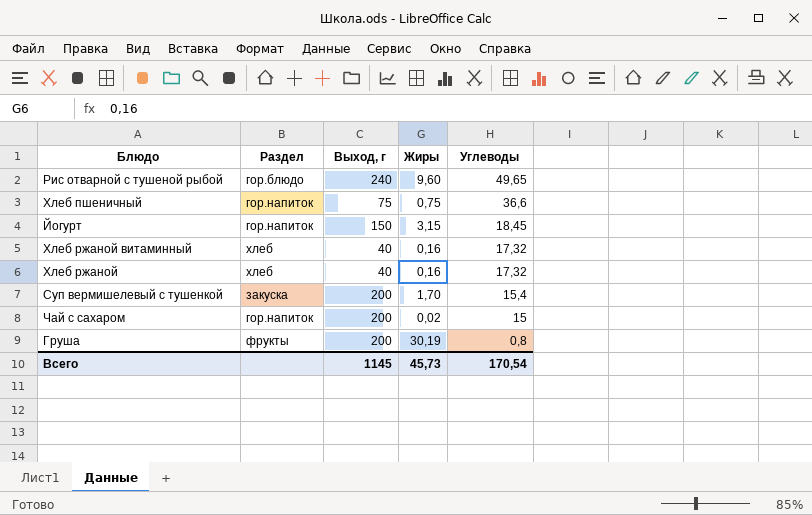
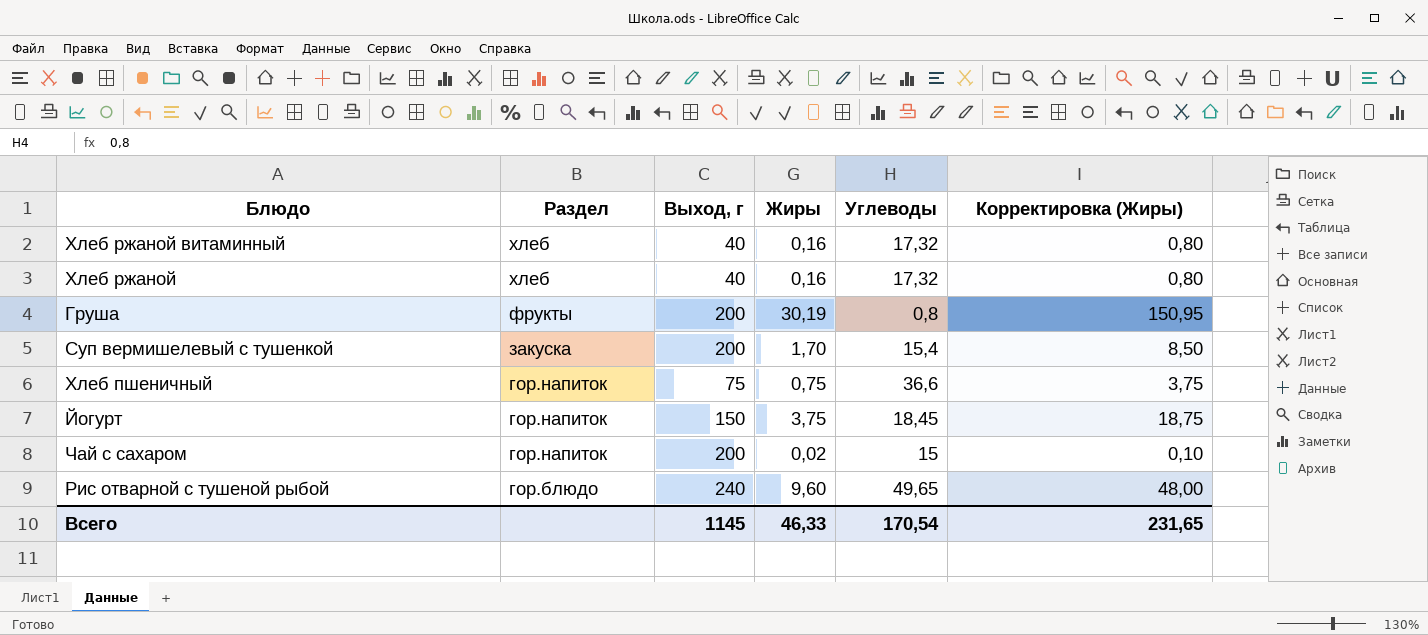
row order: Углеводы descending -> Раздел descending
column Корректировка (Жиры) | formula: none -> [Жиры] * 5
Йогурт | Жиры: 3,15 -> 3,75
Всего | Жиры: 45,73 -> 46,33

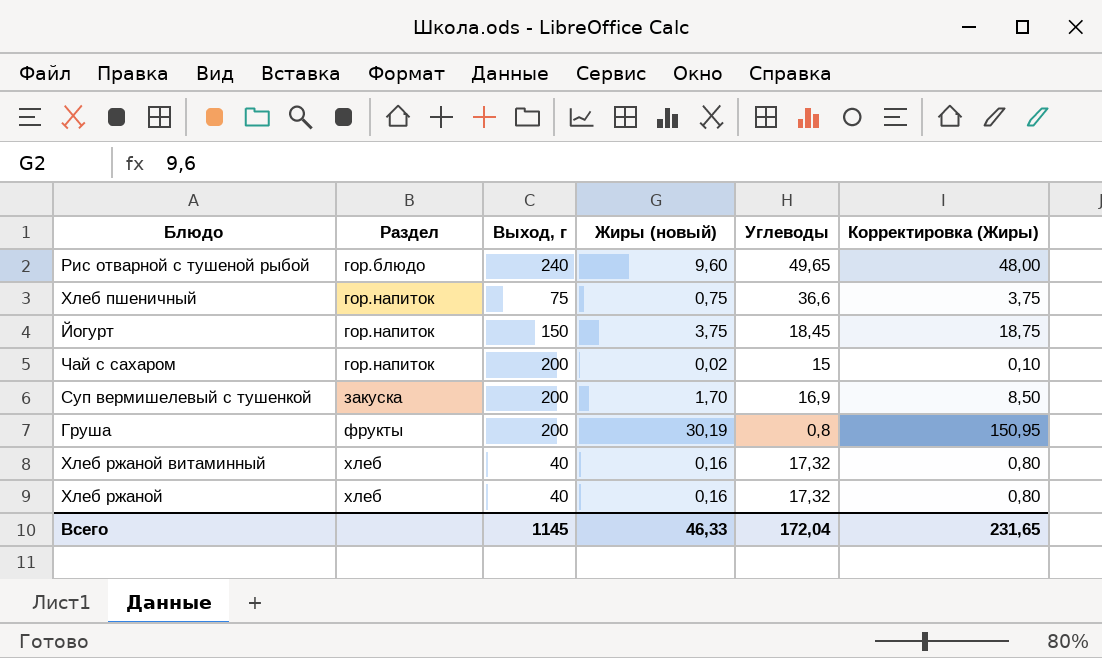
row order: Раздел descending -> Раздел ascending
column name: Жиры -> Жиры (новый)
Суп вермишелевый с тушенкой | Углеводы: 15,4 -> 16,9
Всего | Углеводы: 170,54 -> 172,04

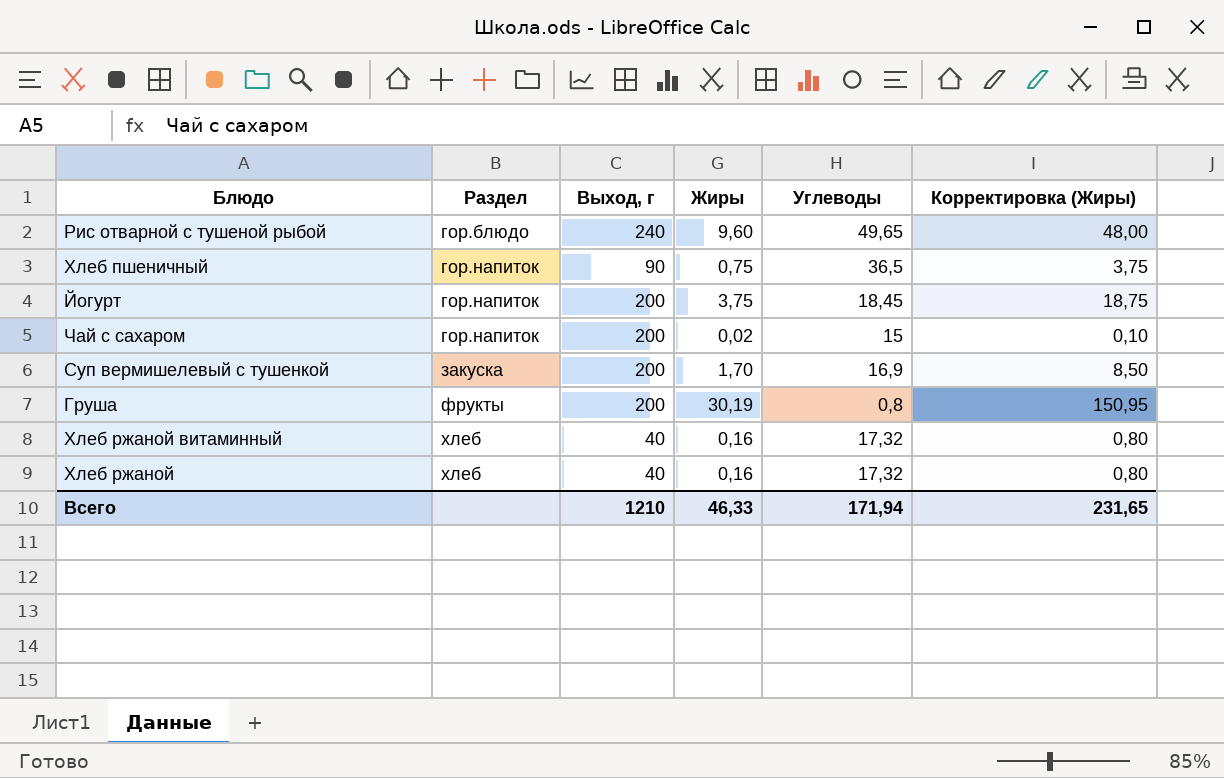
column name: Жиры (новый) -> Жиры
Хлеб пшеничный | Выход, г: 75 -> 90
Хлеб пшеничный | Углеводы: 36,6 -> 36,5
Йогурт | Выход, г: 150 -> 200
Всего | Выход, г: 1145 -> 1210
Всего | Углеводы: 172,04 -> 171,94

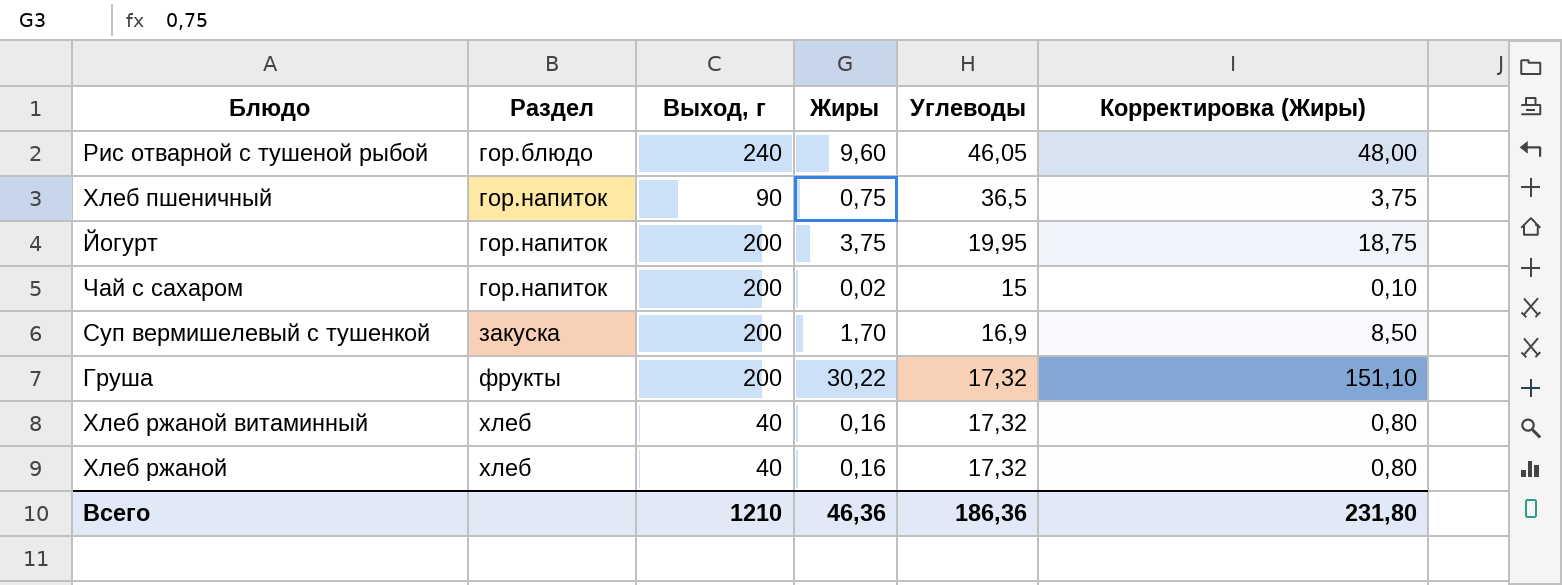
Рис отварной с тушеной рыбой | Углеводы: 49,65 -> 46,05
Йогурт | Углеводы: 18,45 -> 19,95
Груша | Жиры: 30,19 -> 30,22
Груша | Углеводы: 0,8 -> 17,32
Груша | Корректировка (Жиры): 150,95 -> 151,10
Всего | Жиры: 46,33 -> 46,36
Всего | Углеводы: 171,94 -> 186,36
Всего | Корректировка (Жиры): 231,65 -> 231,80

